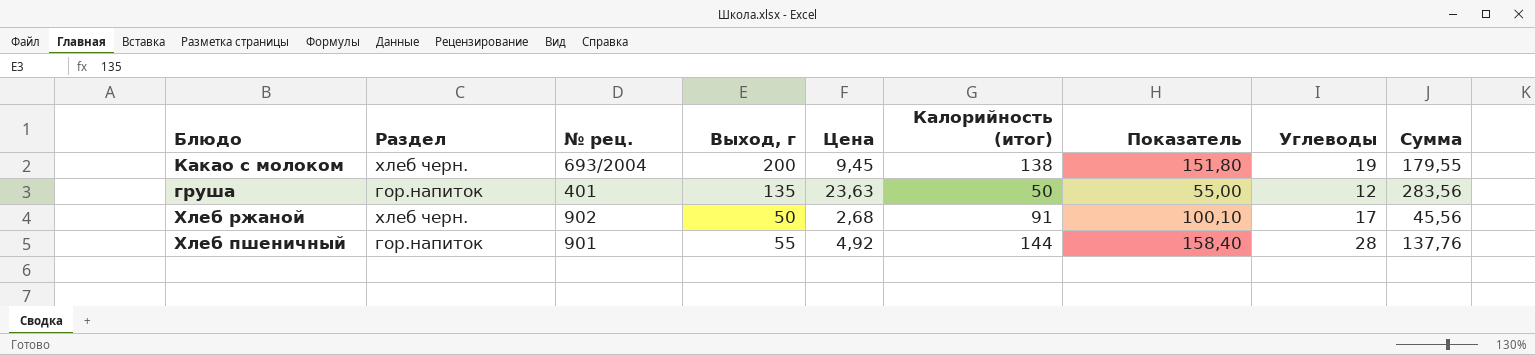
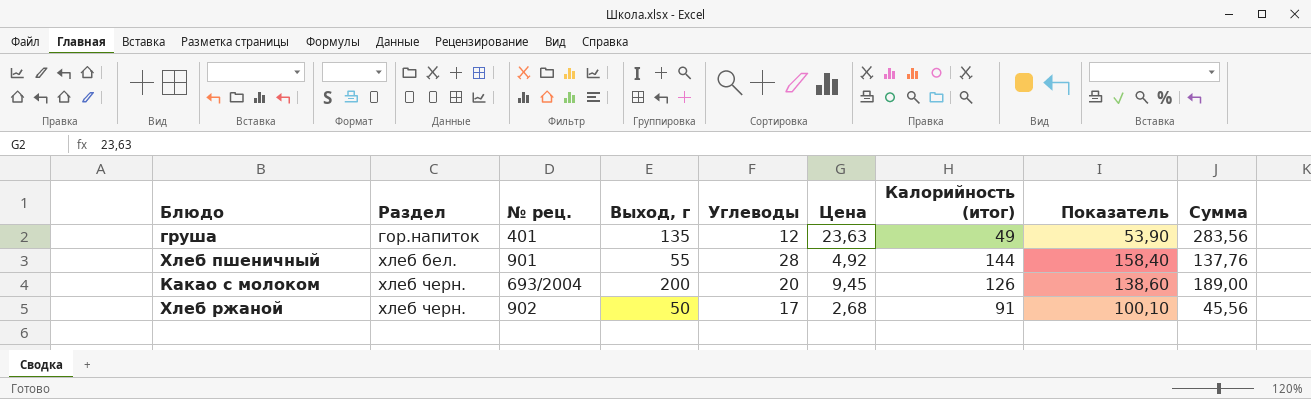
row order: none -> Раздел ascending
column Углеводы | position: 8 -> 5
груша | Калорийность (итог): 50 -> 49
груша | Показатель: 55,00 -> 53,90
Хлеб пшеничный | Раздел: гор.напиток -> хлеб бел.
Какао с молоком | Углеводы: 19 -> 20
Какао с молоком | Калорийность (итог): 138 -> 126
Какао с молоком | Показатель: 151,80 -> 138,60
Какао с молоком | Сумма: 179,55 -> 189,00

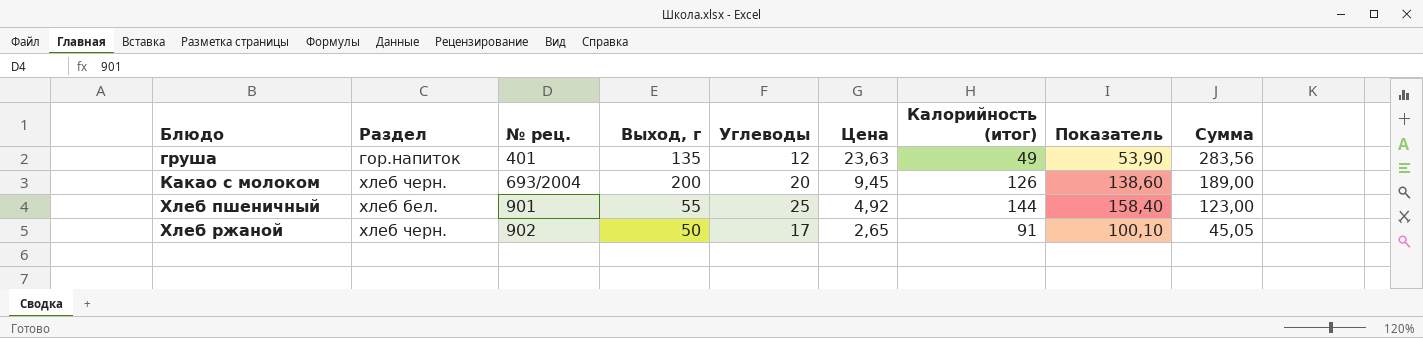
row order: Раздел ascending -> Блюдо ascending
Хлеб пшеничный | Углеводы: 28 -> 25
Хлеб пшеничный | Сумма: 137,76 -> 123,00
Хлеб ржаной | Цена: 2,68 -> 2,65
Хлеб ржаной | Сумма: 45,56 -> 45,05

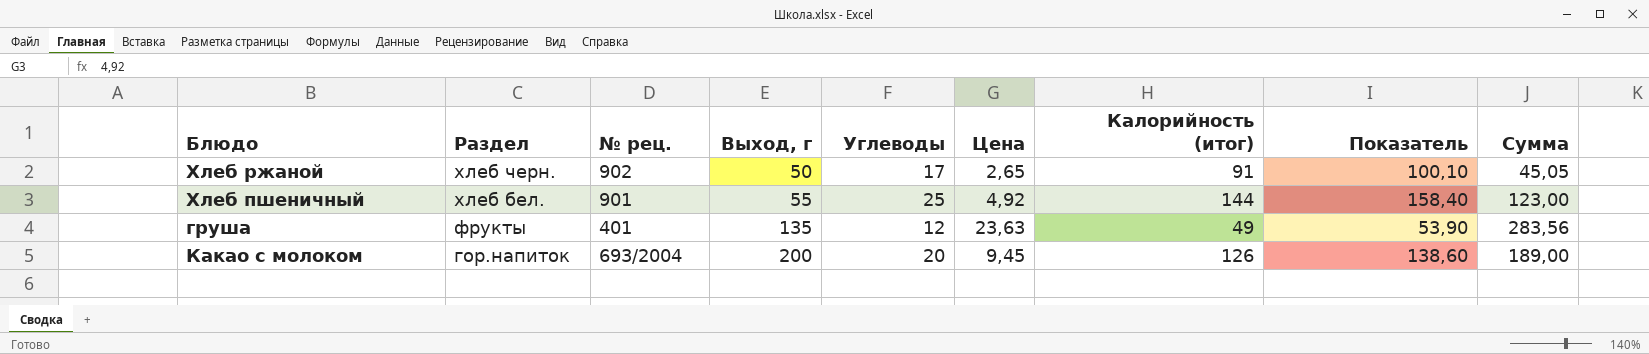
row order: Блюдо ascending -> Раздел descending
груша | Раздел: гор.напиток -> фрукты
Какао с молоком | Раздел: хлеб черн. -> гор.напиток

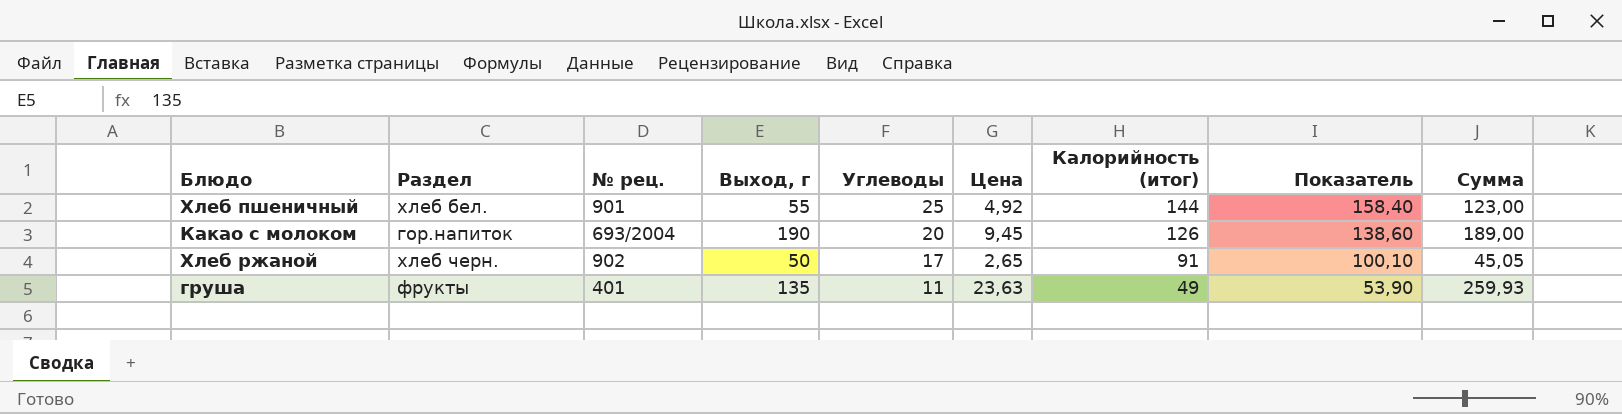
row order: Раздел descending -> Углеводы descending
Какао с молоком | Выход, г: 200 -> 190
груша | Углеводы: 12 -> 11
груша | Сумма: 283,56 -> 259,93

